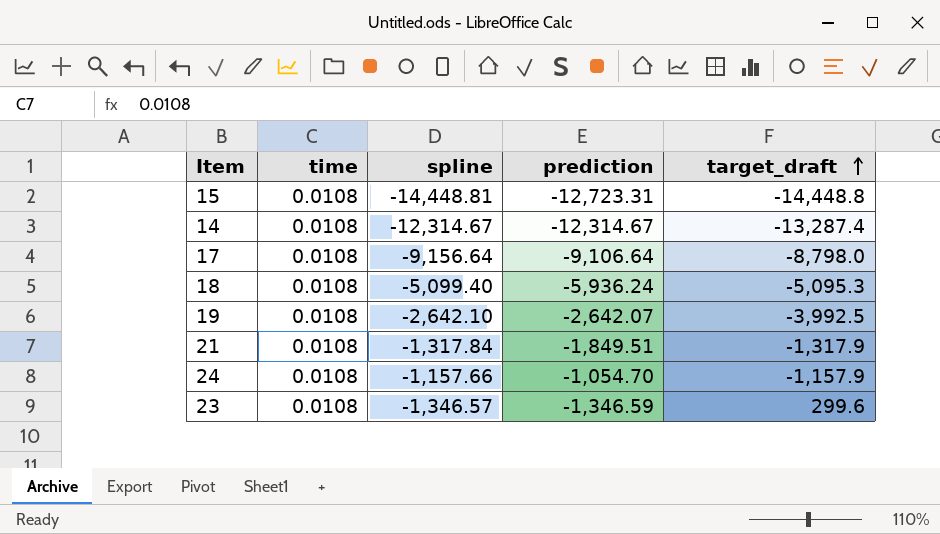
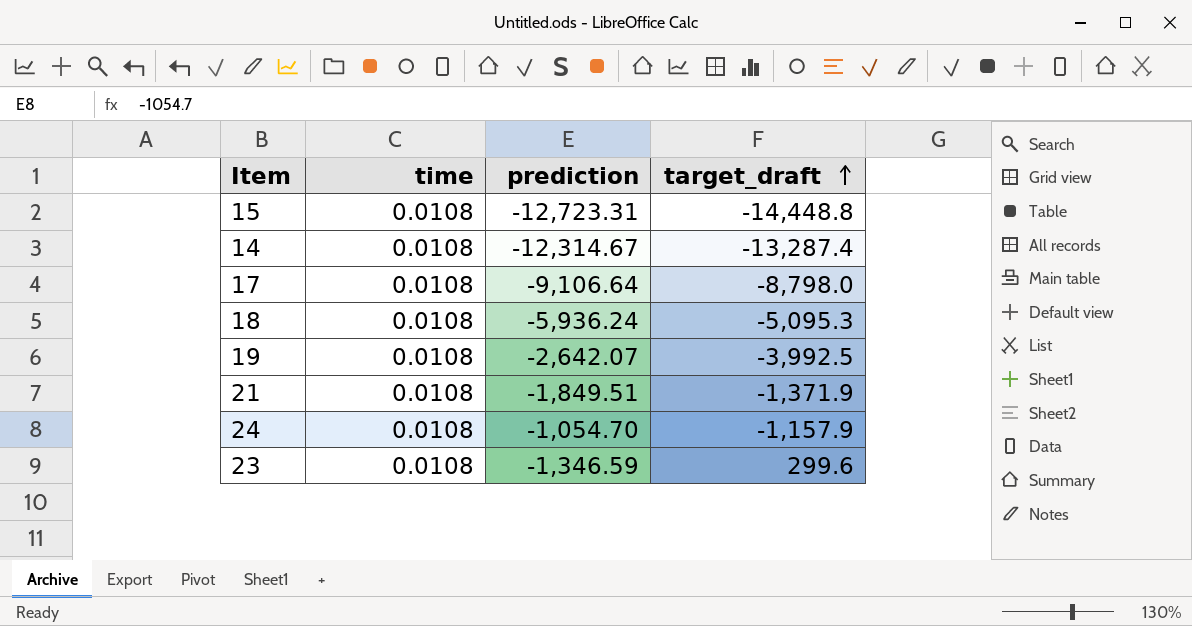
column spline | position: 3 -> none
21 | target_draft: -1,317.9 -> -1,371.9

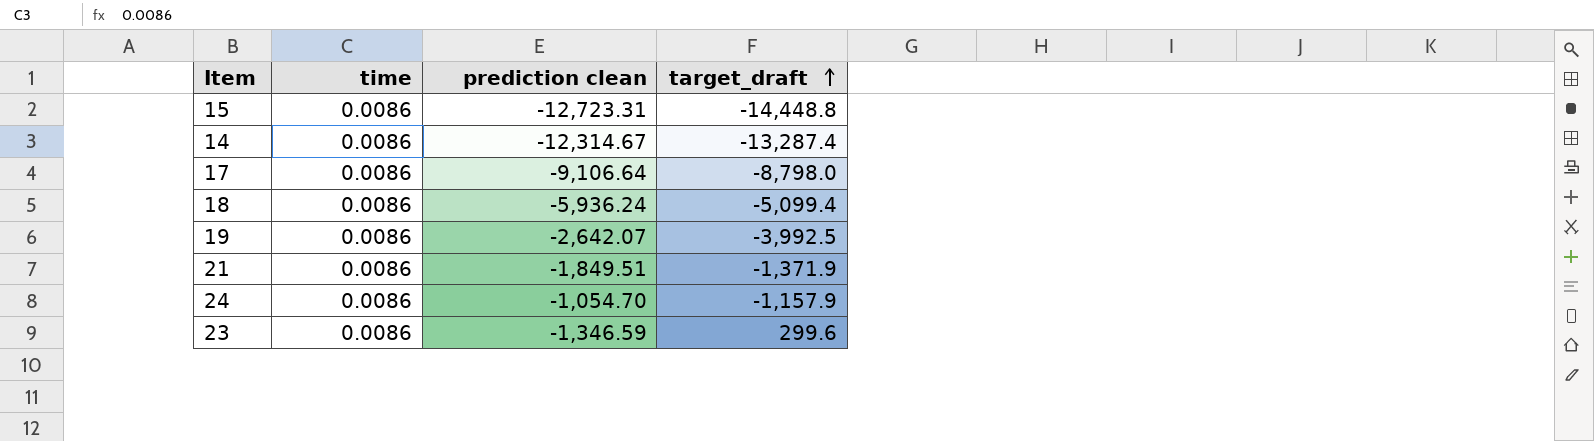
column name: prediction -> prediction clean
15 | time: 0.0108 -> 0.0086
14 | time: 0.0108 -> 0.0086
17 | time: 0.0108 -> 0.0086
18 | time: 0.0108 -> 0.0086
18 | target_draft: -5,095.3 -> -5,099.4
19 | time: 0.0108 -> 0.0086
21 | time: 0.0108 -> 0.0086
24 | time: 0.0108 -> 0.0086
23 | time: 0.0108 -> 0.0086

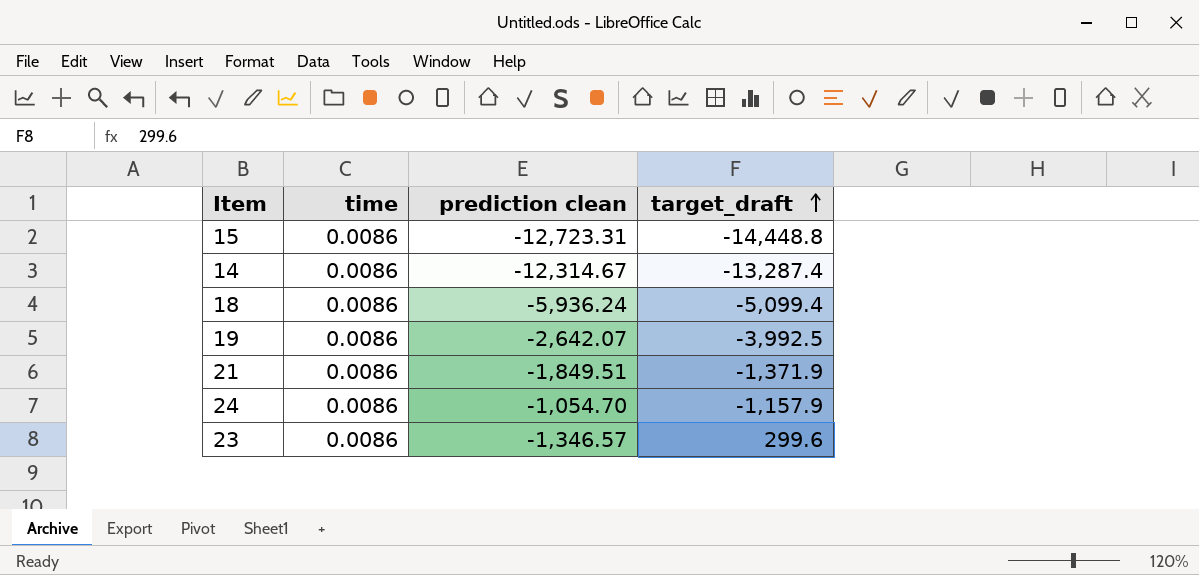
row 17: 0.0086 | -9,106.64 | -8,798.0 -> none
23 | prediction clean: -1,346.59 -> -1,346.57

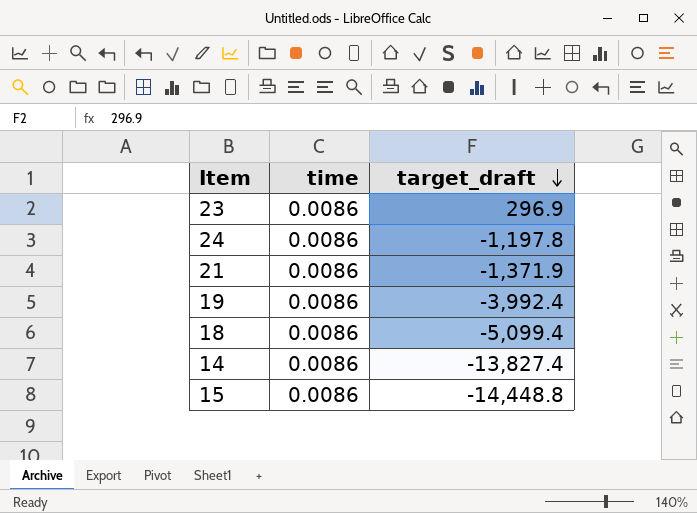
row order: target_draft ascending -> target_draft descending
column prediction clean | position: 3 -> none
23 | target_draft: 299.6 -> 296.9
24 | target_draft: -1,157.9 -> -1,197.8
19 | target_draft: -3,992.5 -> -3,992.4
14 | target_draft: -13,287.4 -> -13,827.4

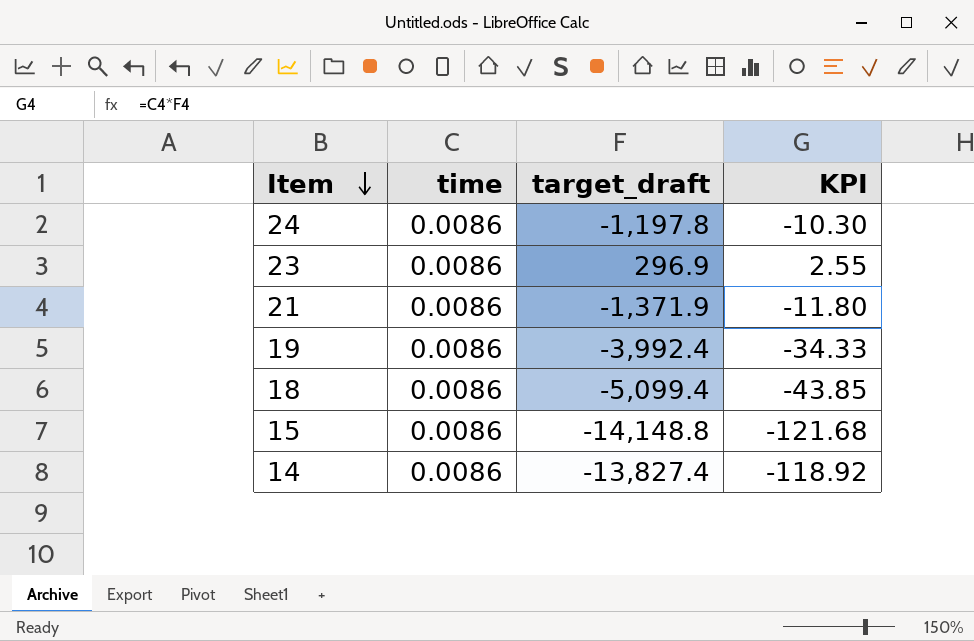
row order: target_draft descending -> Item descending
column KPI | formula: none -> [time] * [target_draft]
15 | target_draft: -14,448.8 -> -14,148.8

